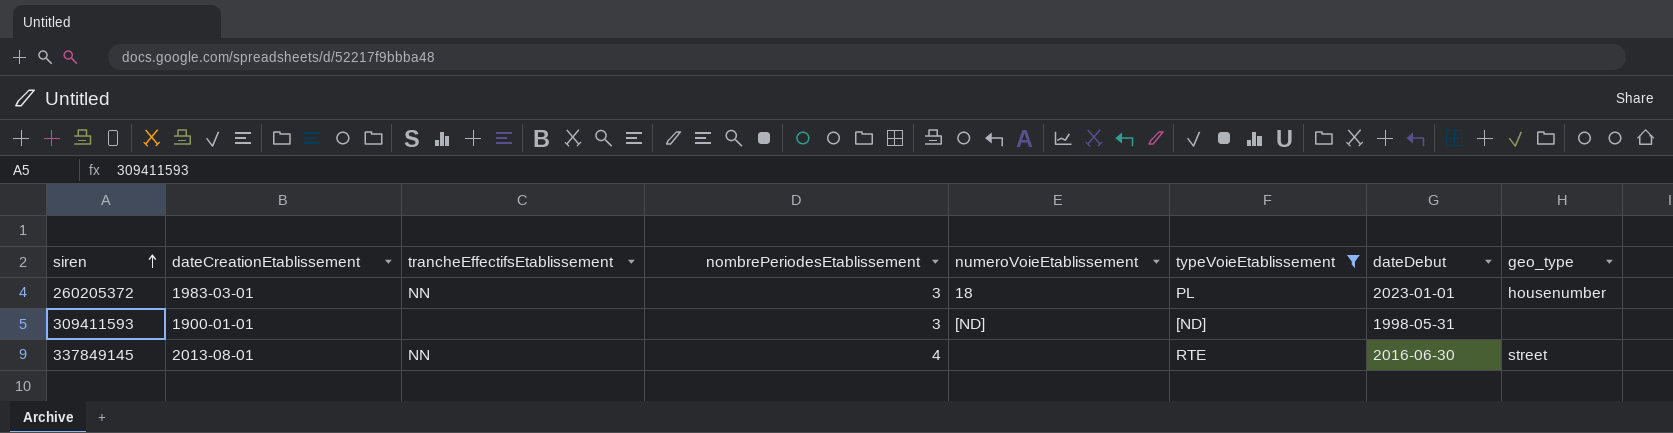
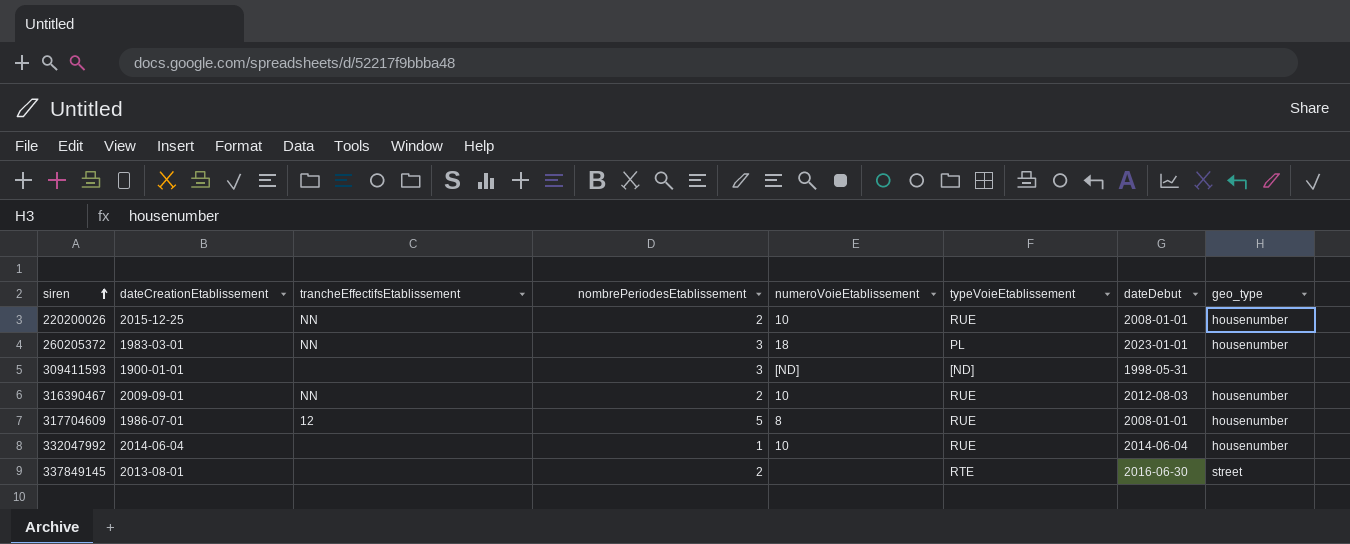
filter: typeVoieEtablissement != RUE -> none
337849145 | trancheEffectifsEtablissement: NN -> none
337849145 | nombrePeriodesEtablissement: 4 -> 2

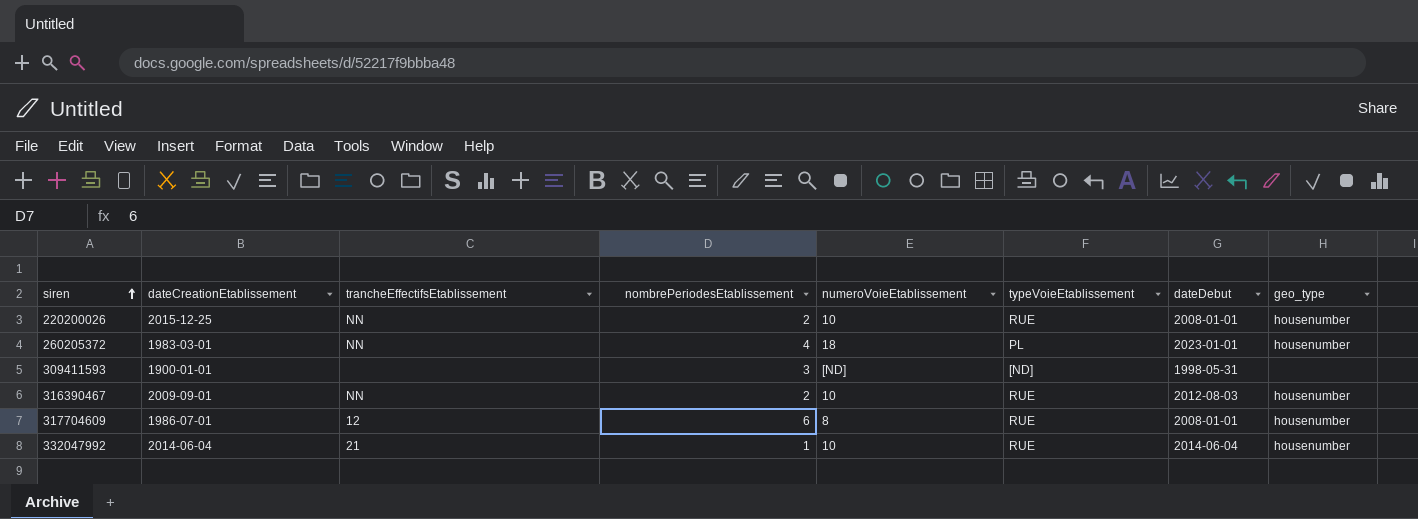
row 337849145: 2013-08-01 | none | 2 | none | RTE | 2016-06-30 | street -> none
260205372 | nombrePeriodesEtablissement: 3 -> 4
317704609 | nombrePeriodesEtablissement: 5 -> 6
332047992 | trancheEffectifsEtablissement: none -> 21

